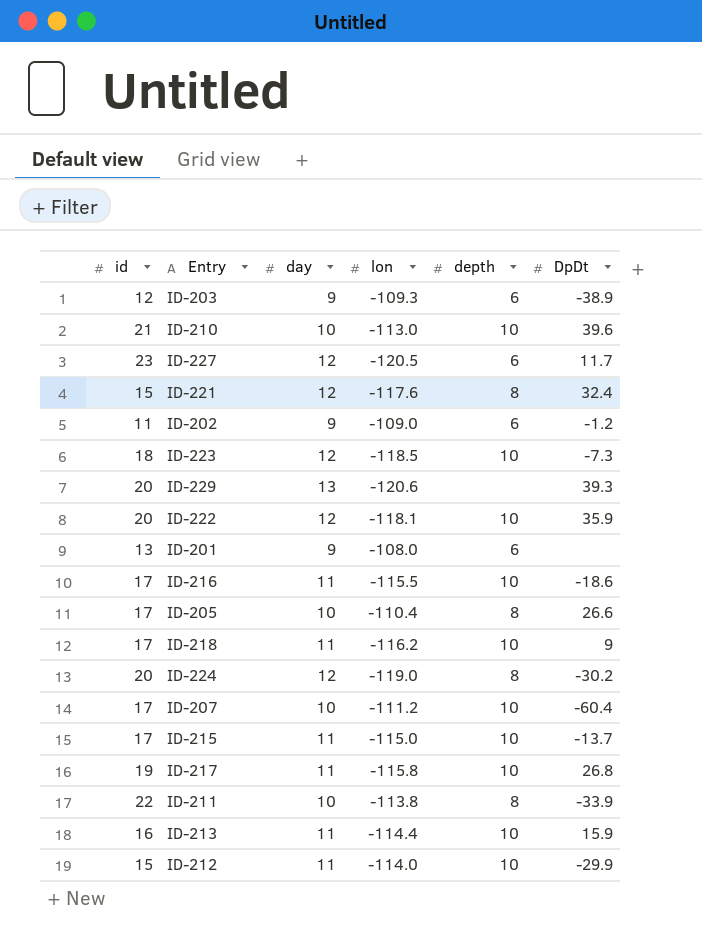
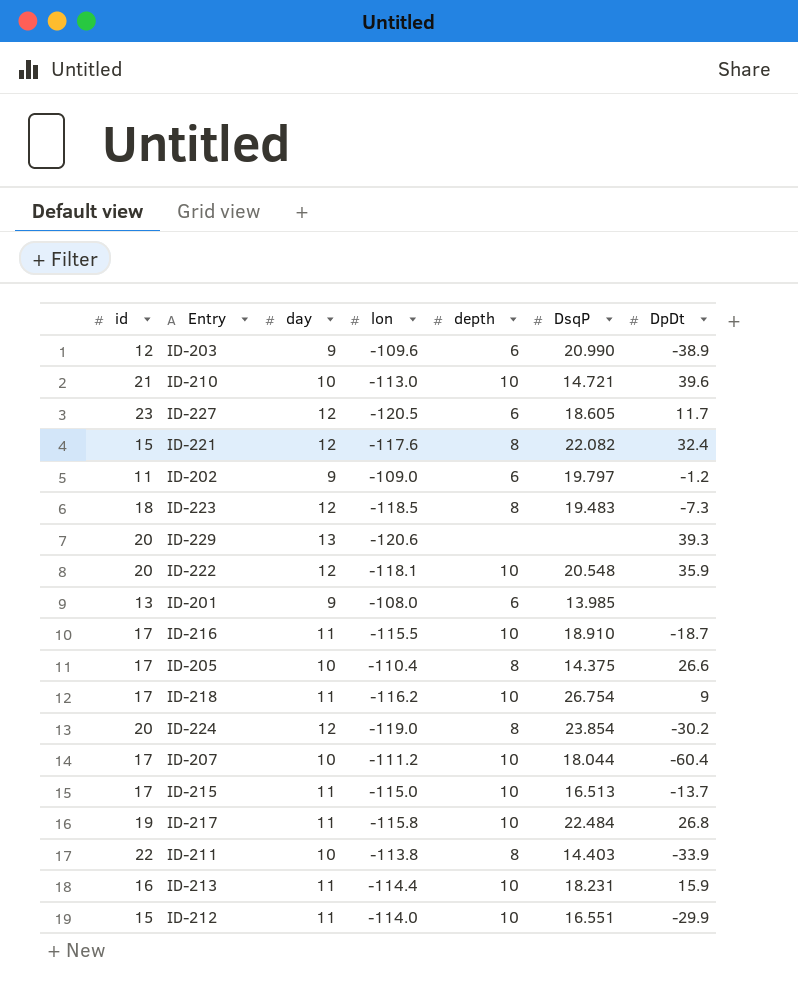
column DsqP | position: none -> 6
ID-203 | lon: -109.3 -> -109.6
ID-223 | depth: 10 -> 8
ID-216 | DpDt: -18.6 -> -18.7

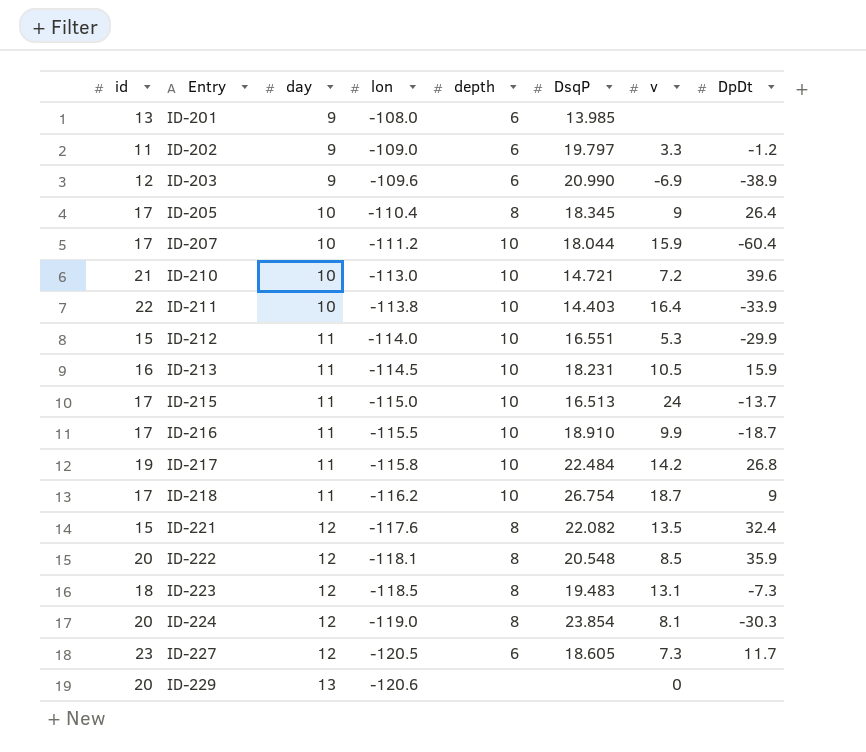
row order: none -> Entry ascending
column v | position: none -> 7
ID-205 | DsqP: 14.375 -> 18.345
ID-205 | DpDt: 26.6 -> 26.4
ID-211 | depth: 8 -> 10
ID-213 | lon: -114.4 -> -114.5
ID-222 | depth: 10 -> 8
ID-224 | DpDt: -30.2 -> -30.3
ID-229 | DpDt: 39.3 -> none

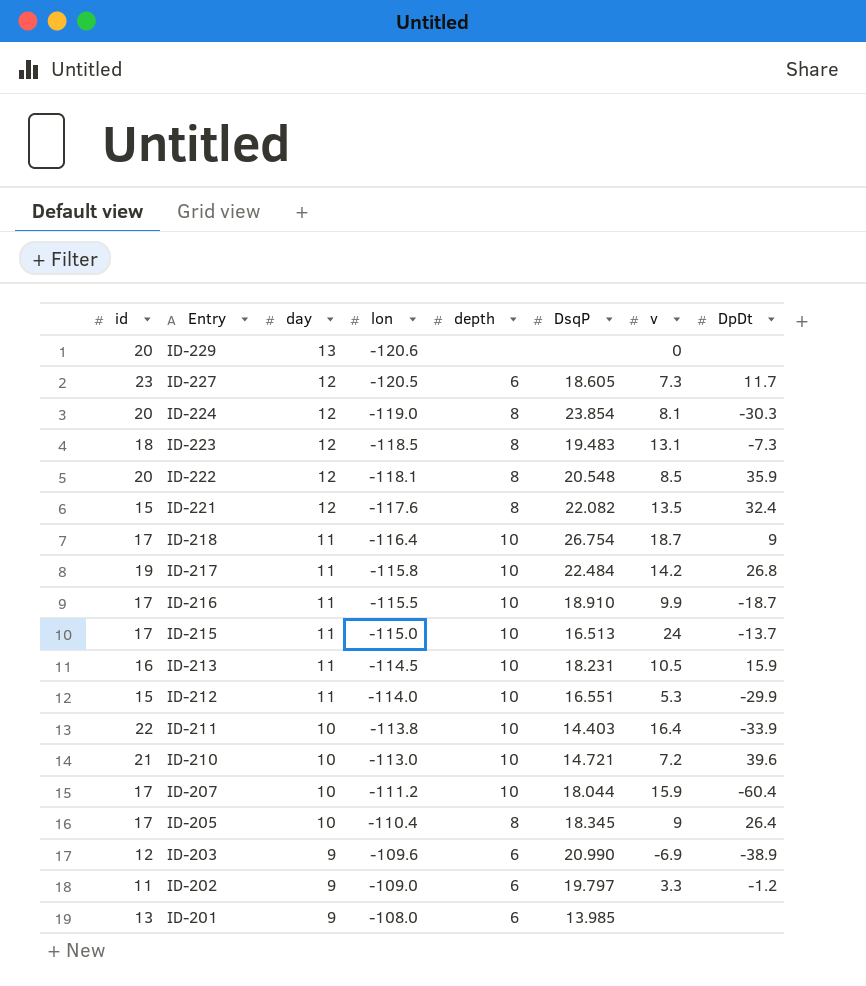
row order: Entry ascending -> Entry descending
ID-218 | lon: -116.2 -> -116.4

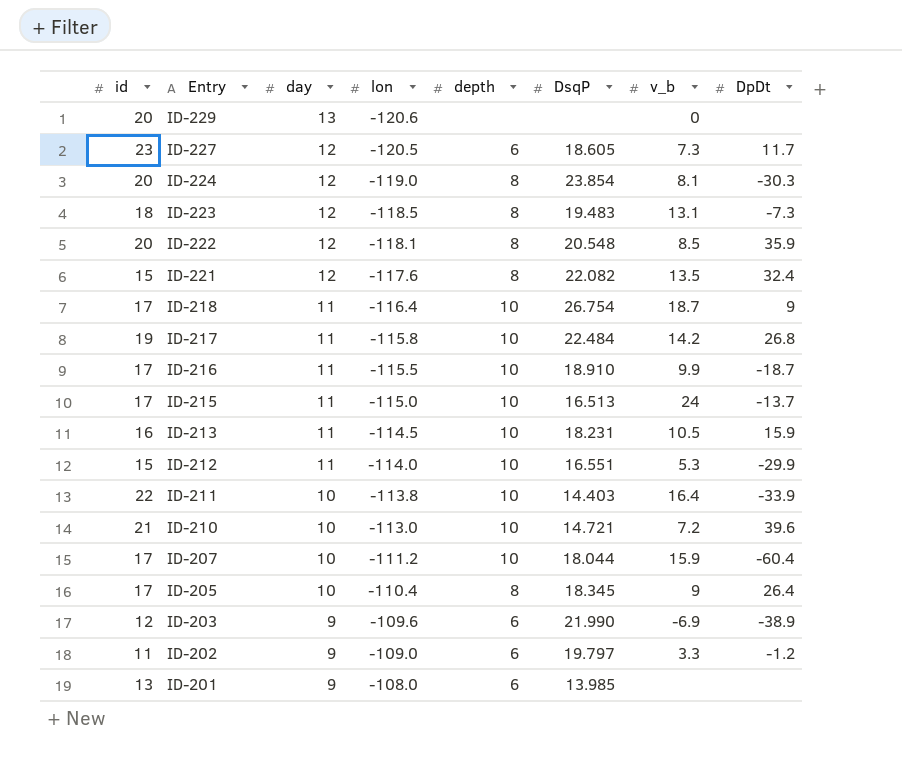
column name: v -> v_b
ID-203 | DsqP: 20.990 -> 21.990

